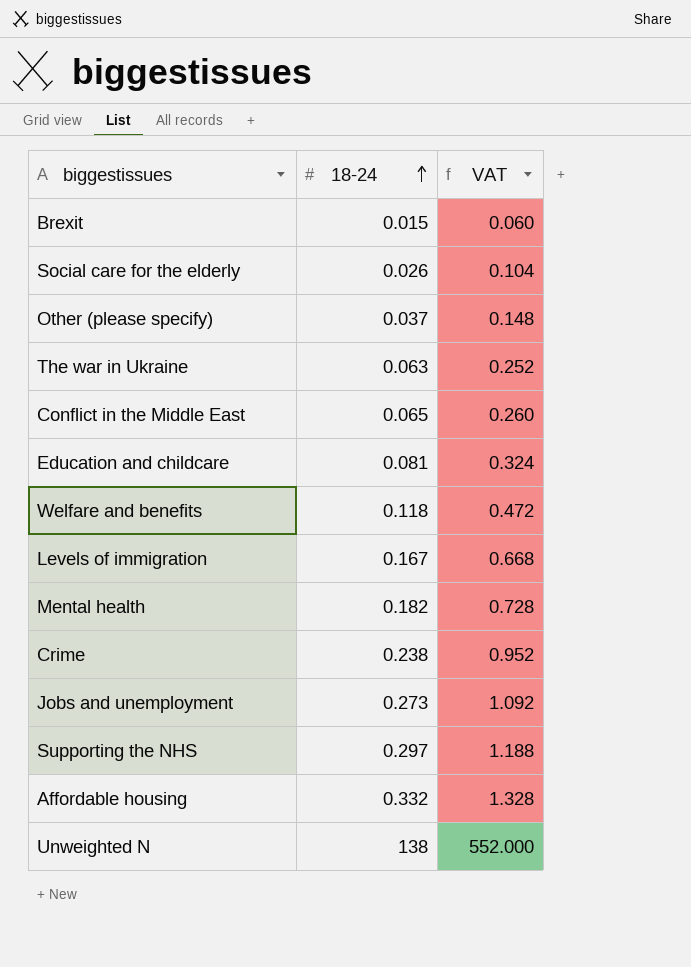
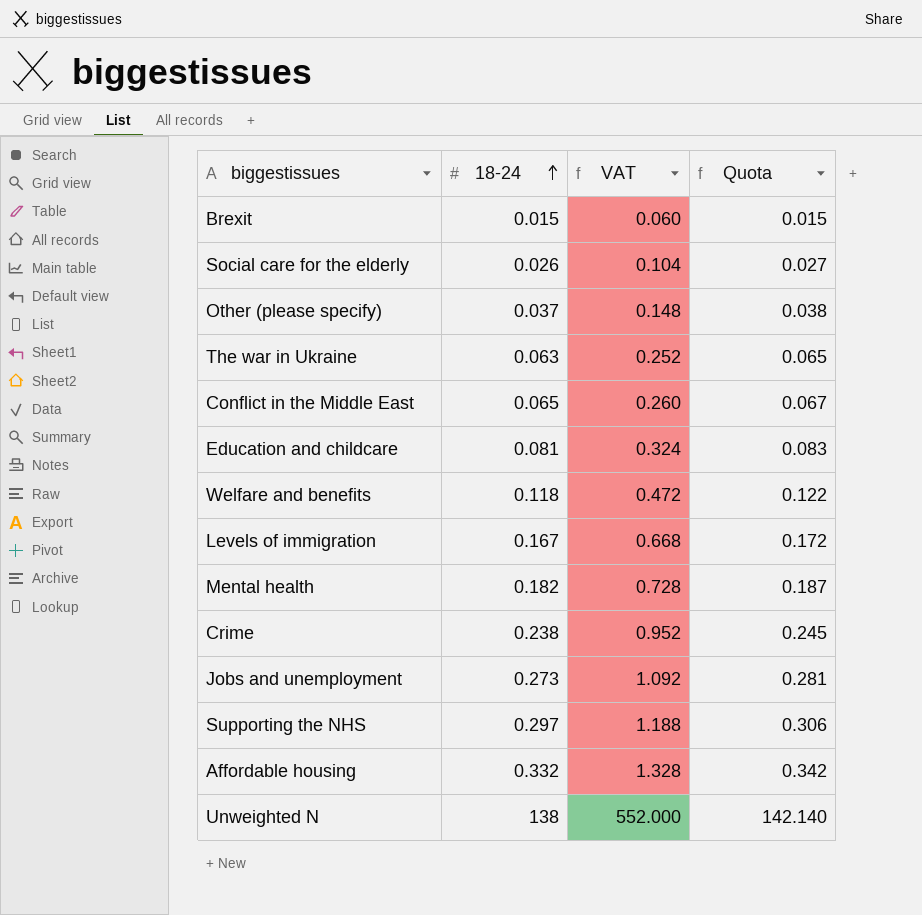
column Quota | formula: none -> [18-24] * 1.03

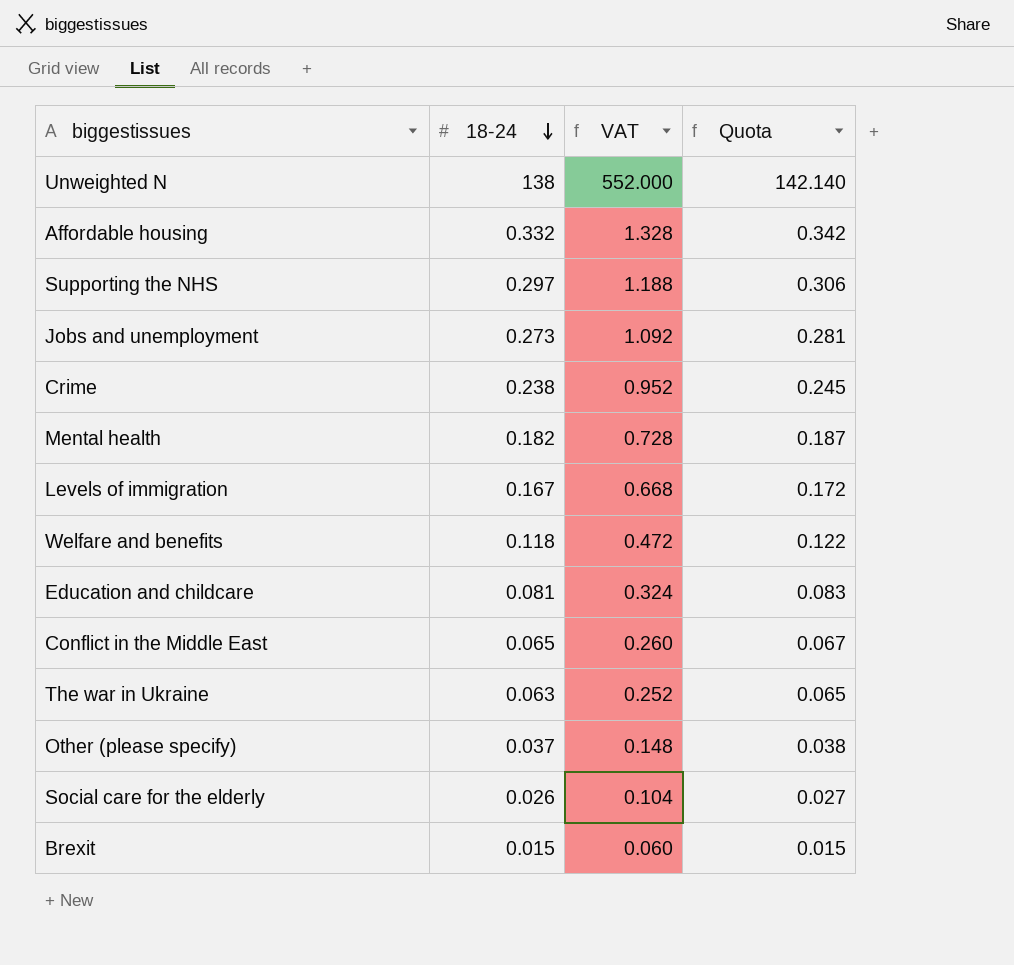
row order: 18-24 ascending -> 18-24 descending

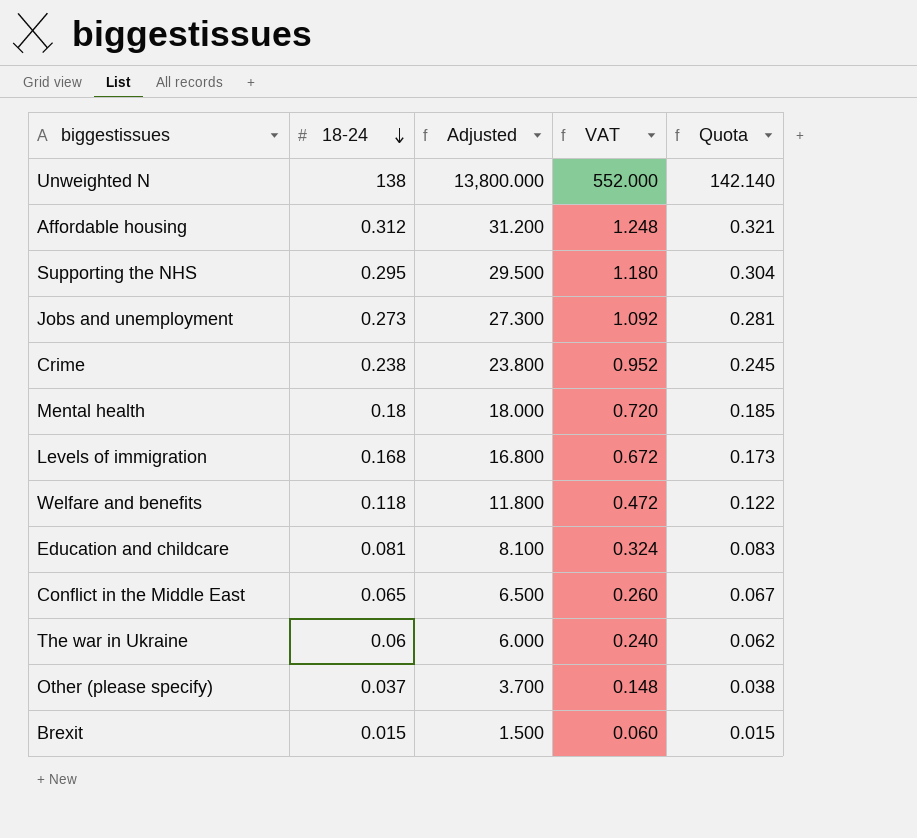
column Adjusted | formula: none -> [18-24] * 100
row Social care for the elderly: 0.026 | 0.104 | 0.027 -> none
Affordable housing | 18-24: 0.332 -> 0.312
Affordable housing | VAT: 1.328 -> 1.248
Affordable housing | Quota: 0.342 -> 0.321
Supporting the NHS | 18-24: 0.297 -> 0.295
Supporting the NHS | VAT: 1.188 -> 1.180
Supporting the NHS | Quota: 0.306 -> 0.304
Mental health | 18-24: 0.182 -> 0.18
Mental health | VAT: 0.728 -> 0.720
Mental health | Quota: 0.187 -> 0.185
Levels of immigration | 18-24: 0.167 -> 0.168
Levels of immigration | VAT: 0.668 -> 0.672
Levels of immigration | Quota: 0.172 -> 0.173
The war in Ukraine | 18-24: 0.063 -> 0.06
The war in Ukraine | VAT: 0.252 -> 0.240
The war in Ukraine | Quota: 0.065 -> 0.062

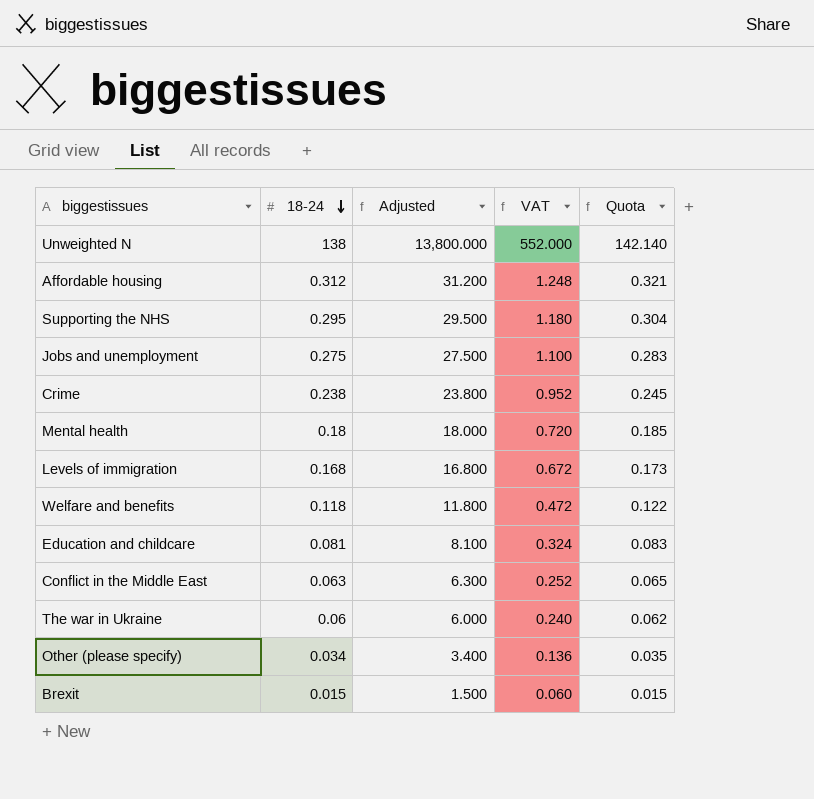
Jobs and unemployment | 18-24: 0.273 -> 0.275
Jobs and unemployment | Adjusted: 27.300 -> 27.500
Jobs and unemployment | VAT: 1.092 -> 1.100
Jobs and unemployment | Quota: 0.281 -> 0.283
Conflict in the Middle East | 18-24: 0.065 -> 0.063
Conflict in the Middle East | Adjusted: 6.500 -> 6.300
Conflict in the Middle East | VAT: 0.260 -> 0.252
Conflict in the Middle East | Quota: 0.067 -> 0.065
Other (please specify) | 18-24: 0.037 -> 0.034
Other (please specify) | Adjusted: 3.700 -> 3.400
Other (please specify) | VAT: 0.148 -> 0.136
Other (please specify) | Quota: 0.038 -> 0.035

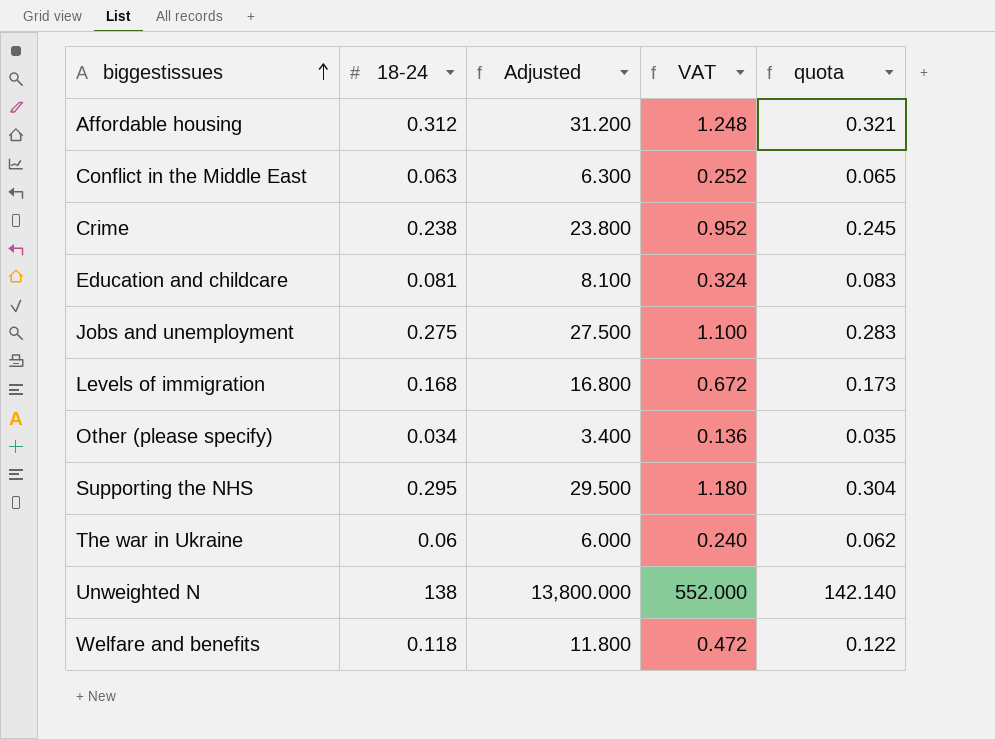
row order: 18-24 descending -> biggestissues ascending
column name: Quota -> quota
row Mental health: 0.18 | 18.000 | 0.720 | 0.185 -> none
row Brexit: 0.015 | 1.500 | 0.060 | 0.015 -> none

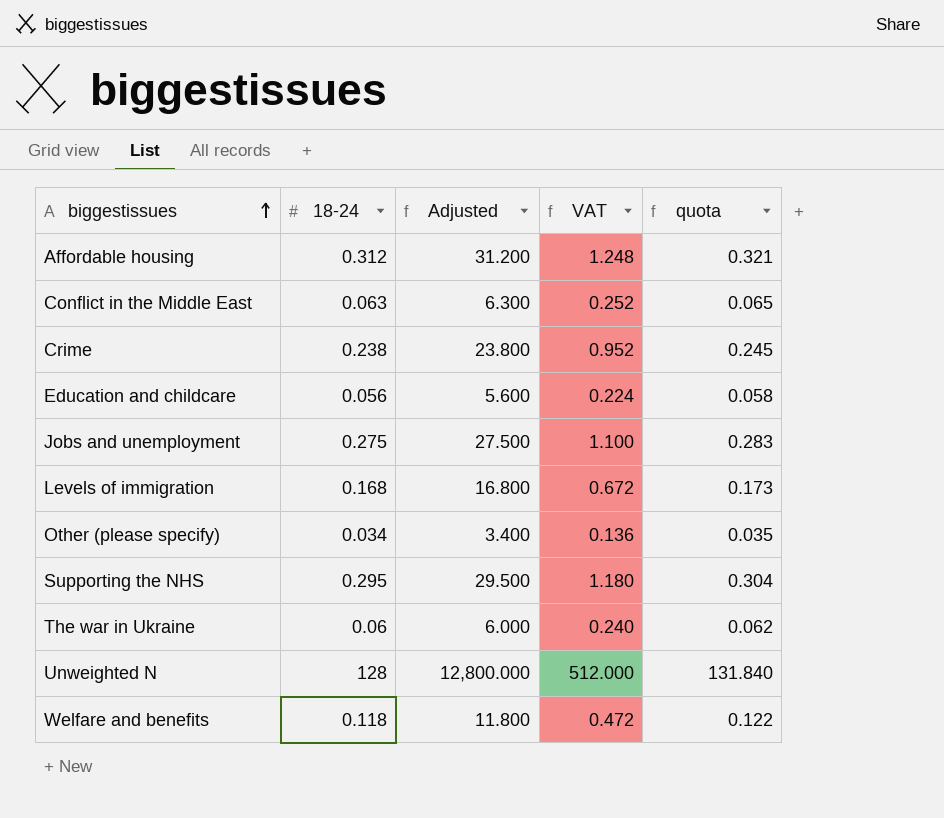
Education and childcare | 18-24: 0.081 -> 0.056
Education and childcare | Adjusted: 8.100 -> 5.600
Education and childcare | VAT: 0.324 -> 0.224
Education and childcare | quota: 0.083 -> 0.058
Unweighted N | 18-24: 138 -> 128
Unweighted N | Adjusted: 13,800.000 -> 12,800.000
Unweighted N | VAT: 552.000 -> 512.000
Unweighted N | quota: 142.140 -> 131.840

